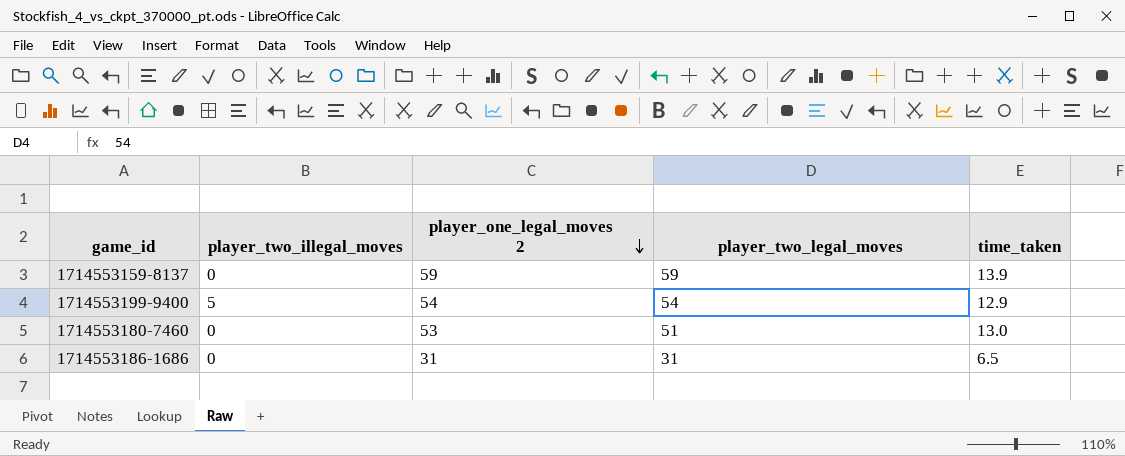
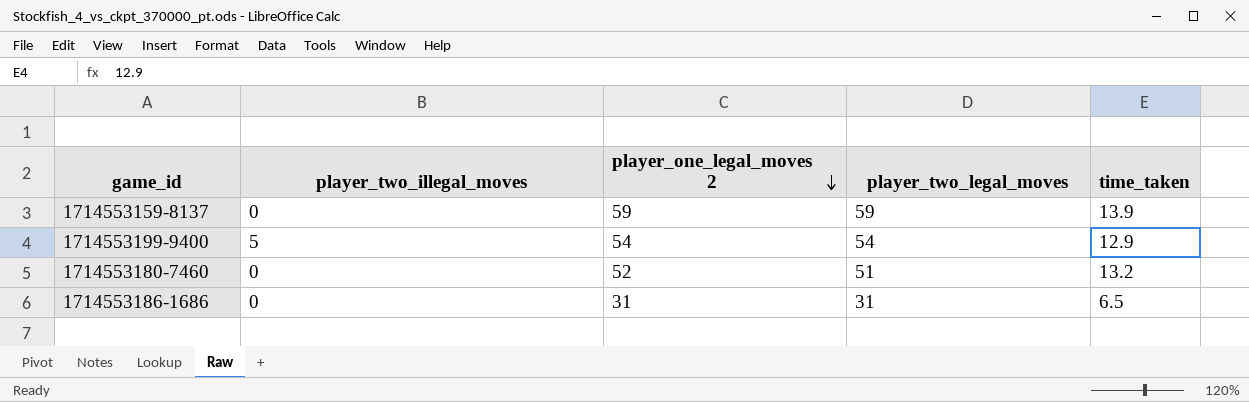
1714553180-7460 | player_one_legal_moves 2: 53 -> 52
1714553180-7460 | time_taken: 13.0 -> 13.2

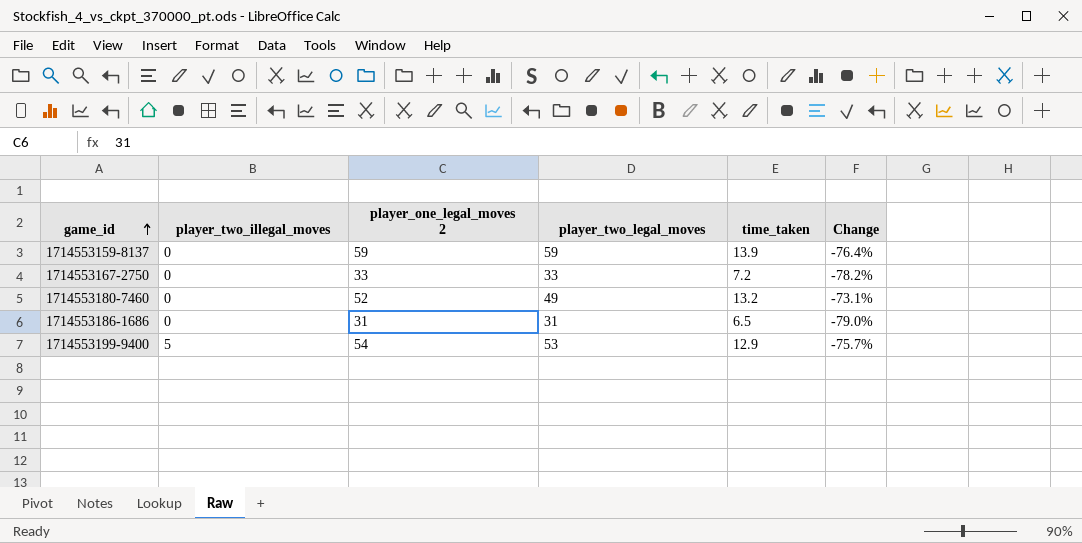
row order: player_one_legal_moves 2 descending -> game_id ascending
column Change | formula: none -> ([time_taken] - [player_two_legal_moves]) / [player_two_legal_moves]
row 1714553167-2750: none -> 0 | 33 | 33 | 7.2 | -78.2%
1714553180-7460 | player_two_legal_moves: 51 -> 49
1714553199-9400 | player_two_legal_moves: 54 -> 53

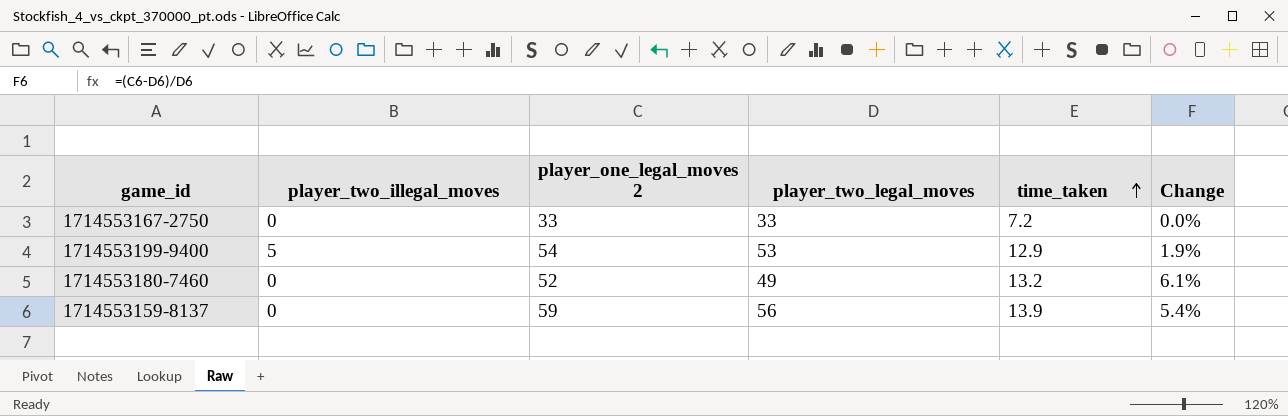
row order: game_id ascending -> time_taken ascending
column Change | formula: ([time_taken] - [player_two_legal_moves]) / [player_two_legal_moves] -> ([player_one_legal_moves 2] - [player_two_legal_moves]) / [player_two_legal_moves]
row 1714553186-1686: 0 | 31 | 31 | 6.5 | -79.0% -> none
1714553159-8137 | player_two_legal_moves: 59 -> 56

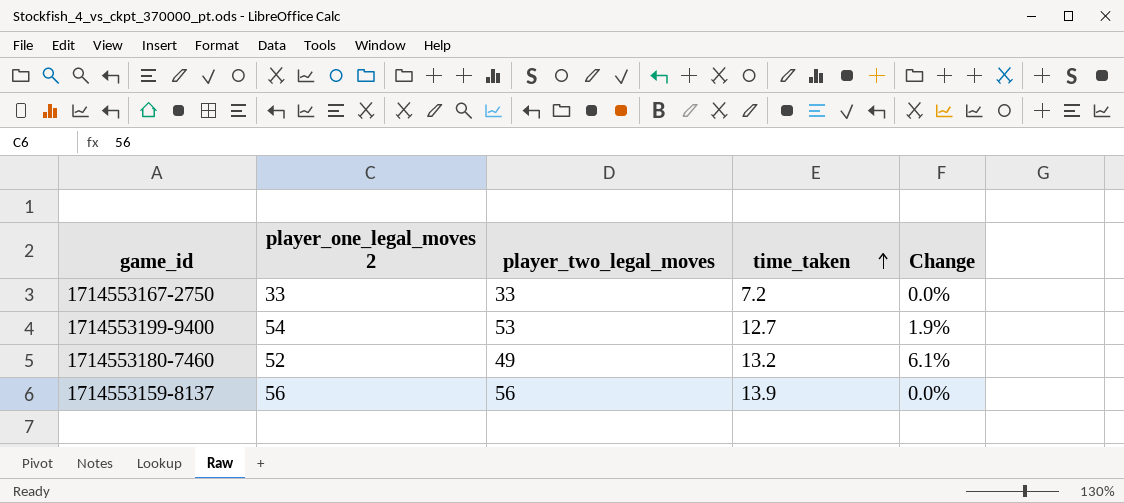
column player_two_illegal_moves | position: 2 -> none
1714553199-9400 | time_taken: 12.9 -> 12.7
1714553159-8137 | player_one_legal_moves 2: 59 -> 56
1714553159-8137 | Change: 5.4% -> 0.0%

